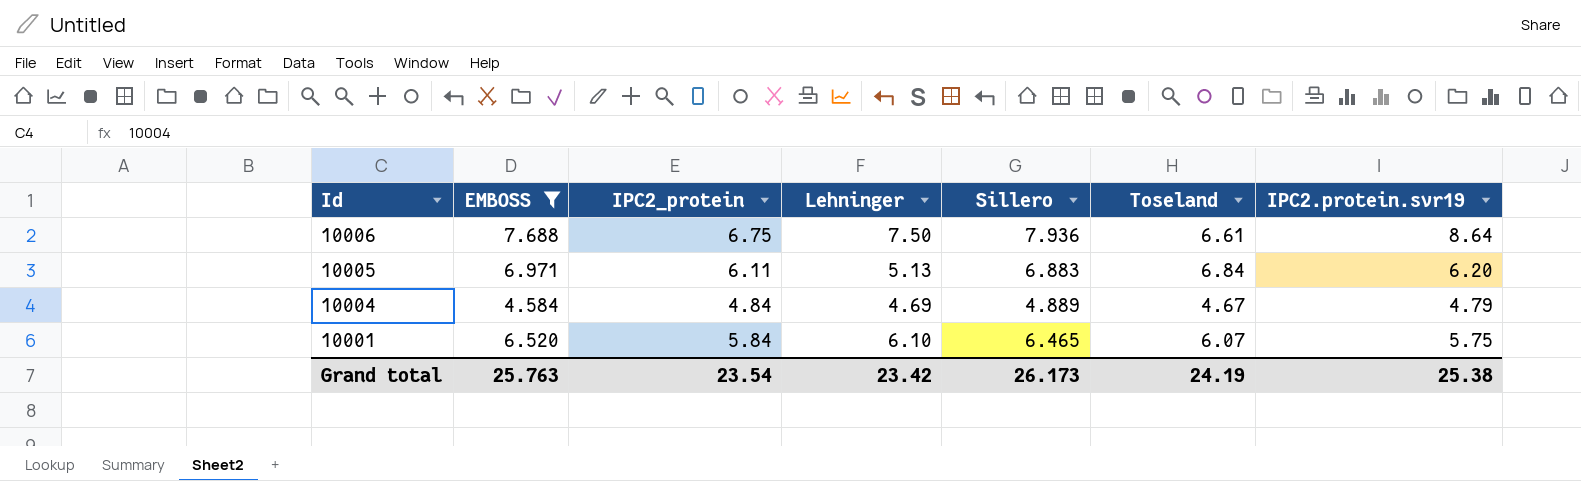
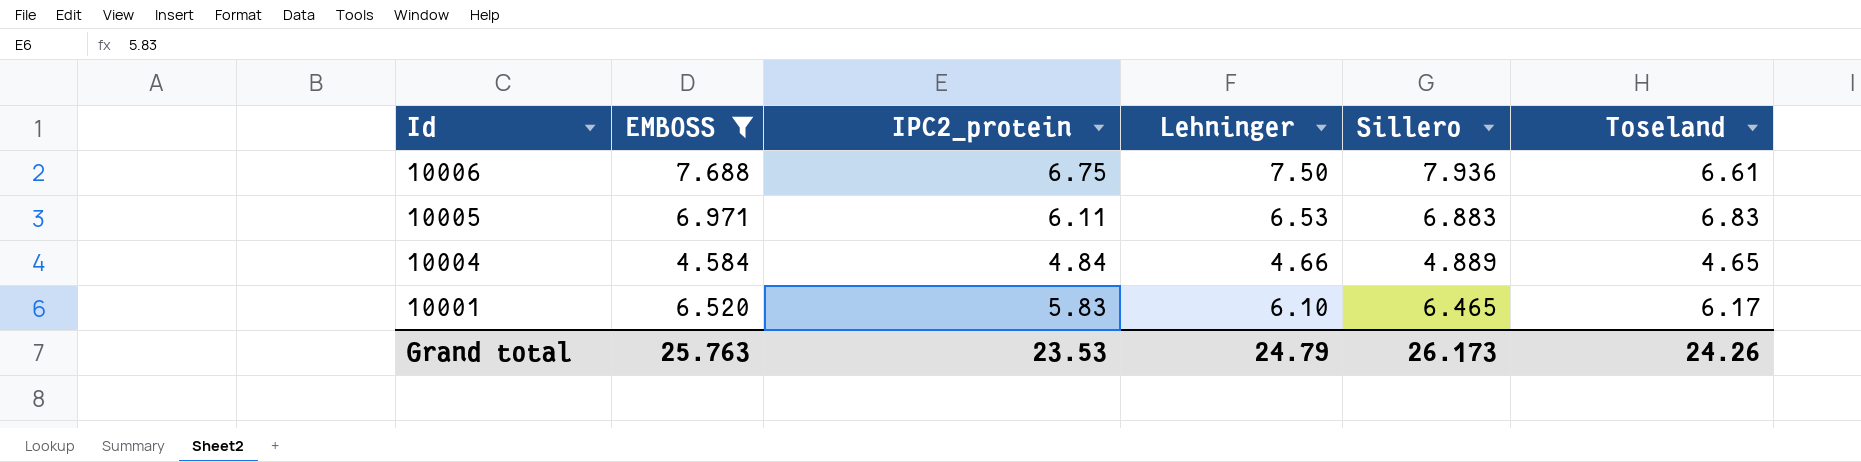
column IPC2.protein.svr19 | position: 7 -> none
10005 | Lehninger: 5.13 -> 6.53
10005 | Toseland: 6.84 -> 6.83
10004 | Lehninger: 4.69 -> 4.66
10004 | Toseland: 4.67 -> 4.65
10001 | IPC2_protein: 5.84 -> 5.83
10001 | Toseland: 6.07 -> 6.17
Grand total | IPC2_protein: 23.54 -> 23.53
Grand total | Lehninger: 23.42 -> 24.79
Grand total | Toseland: 24.19 -> 24.26

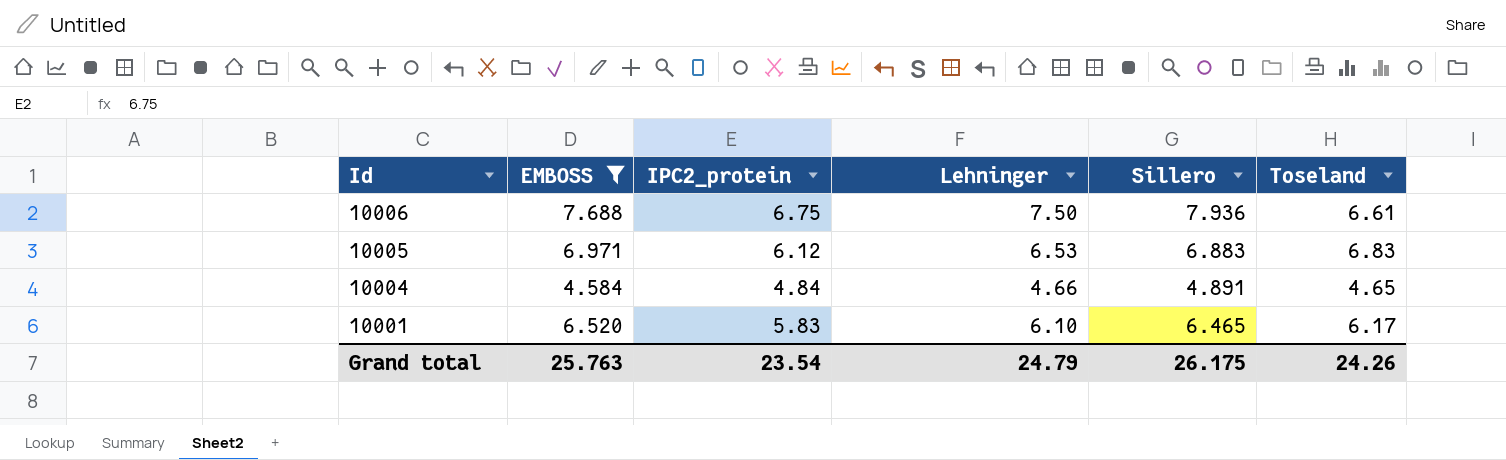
10005 | IPC2_protein: 6.11 -> 6.12
10004 | Sillero: 4.889 -> 4.891
Grand total | IPC2_protein: 23.53 -> 23.54
Grand total | Sillero: 26.173 -> 26.175

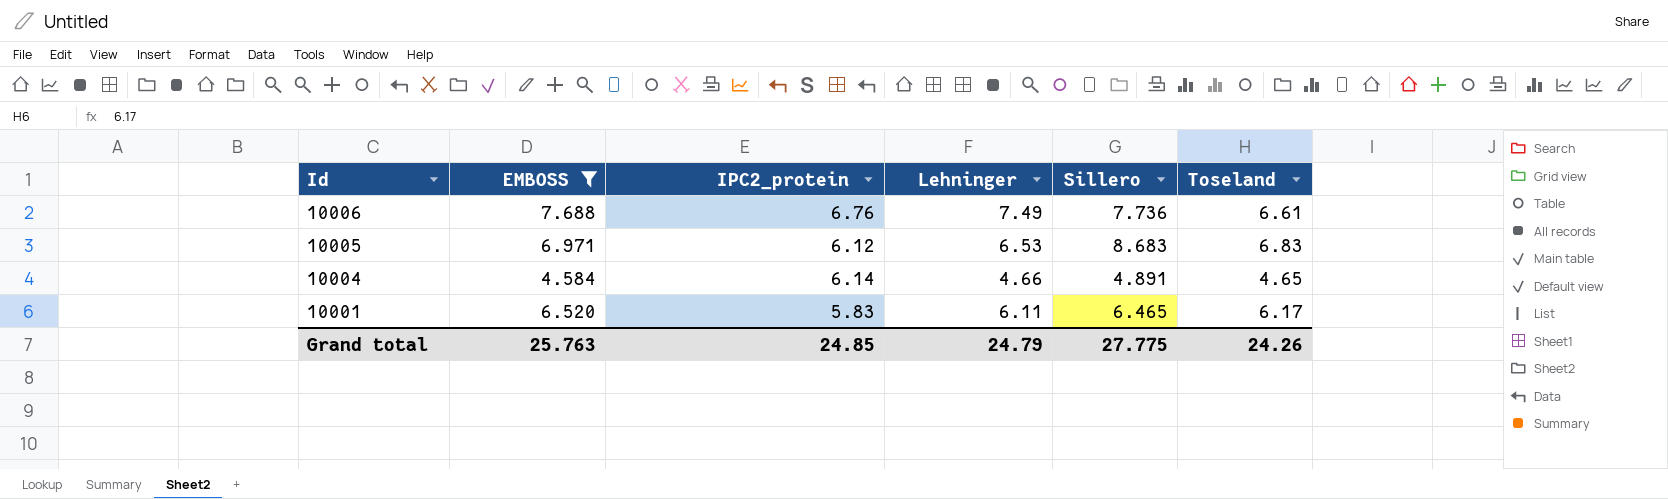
10006 | IPC2_protein: 6.75 -> 6.76
10006 | Lehninger: 7.50 -> 7.49
10006 | Sillero: 7.936 -> 7.736
10005 | Sillero: 6.883 -> 8.683
10004 | IPC2_protein: 4.84 -> 6.14
10001 | Lehninger: 6.10 -> 6.11
Grand total | IPC2_protein: 23.54 -> 24.85
Grand total | Sillero: 26.175 -> 27.775

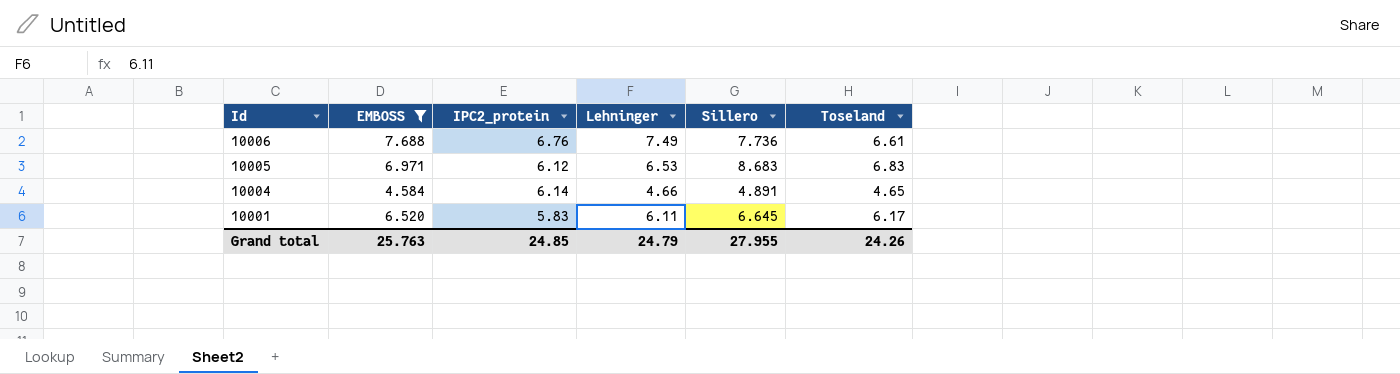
10001 | Sillero: 6.465 -> 6.645
Grand total | Sillero: 27.775 -> 27.955

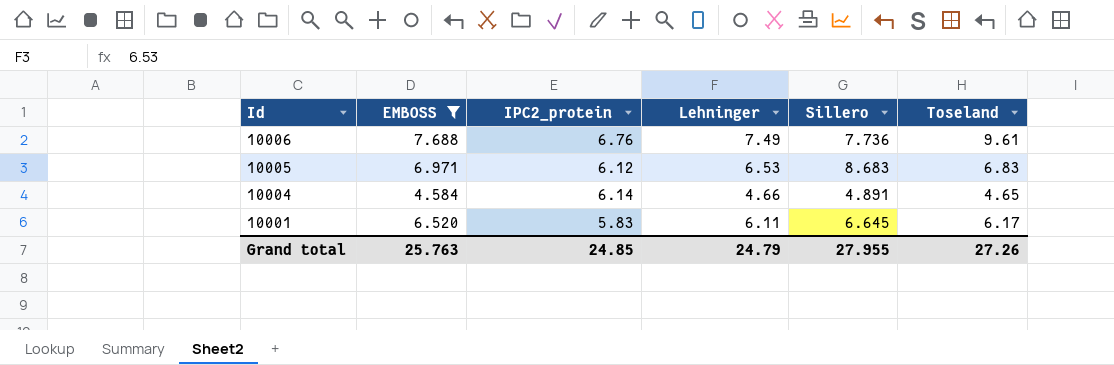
10006 | Toseland: 6.61 -> 9.61
Grand total | Toseland: 24.26 -> 27.26

